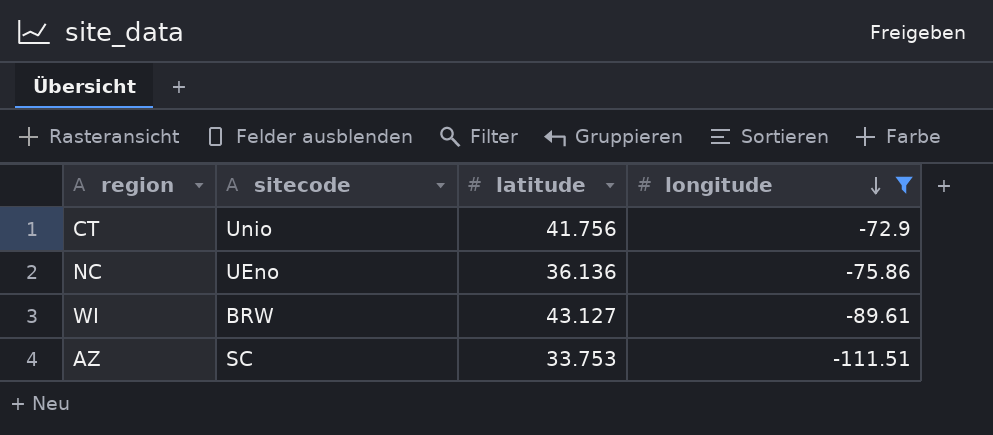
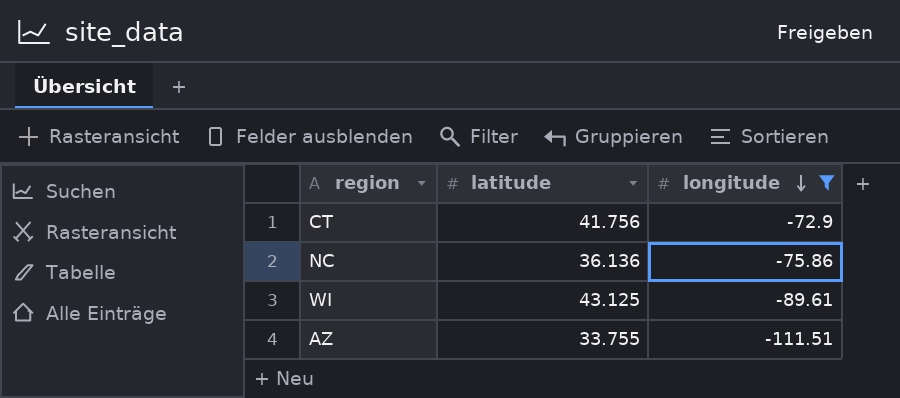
column sitecode | position: 2 -> none
WI | latitude: 43.127 -> 43.125
AZ | latitude: 33.753 -> 33.755

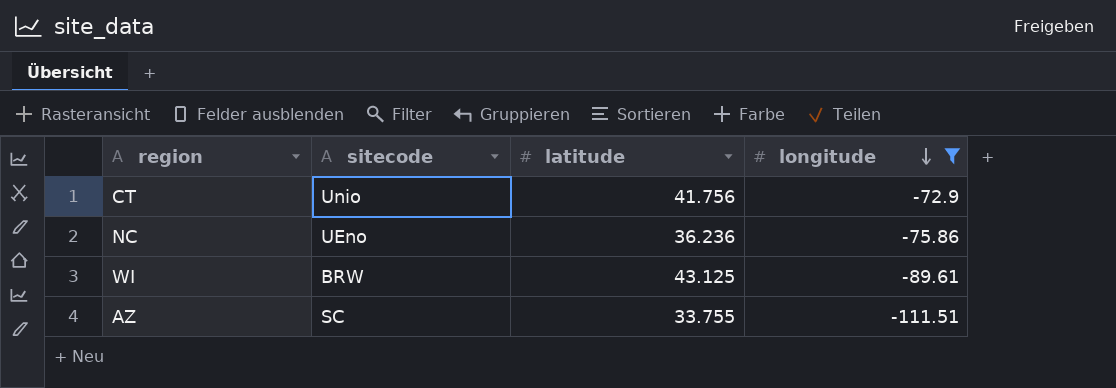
column sitecode | position: none -> 2
NC | latitude: 36.136 -> 36.236

